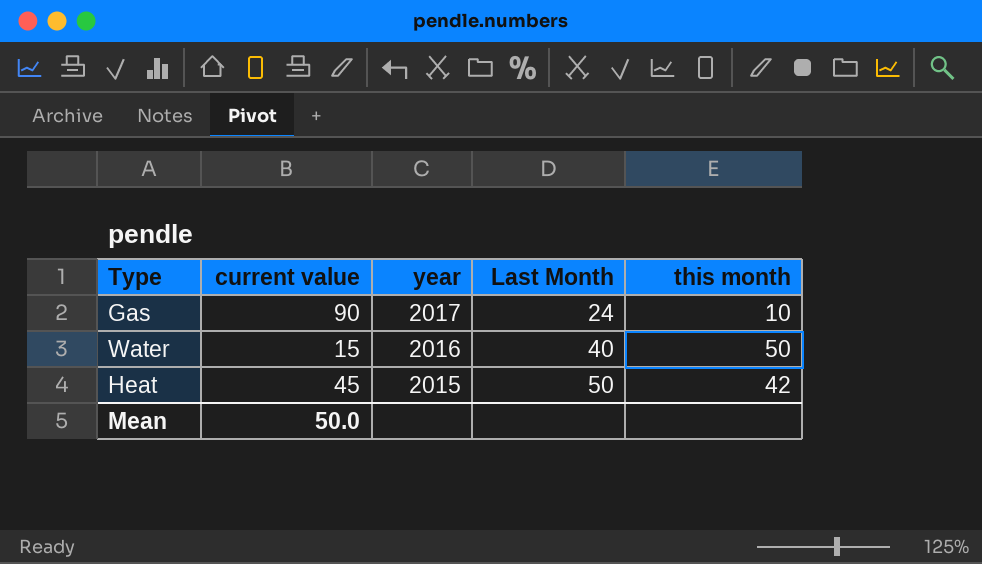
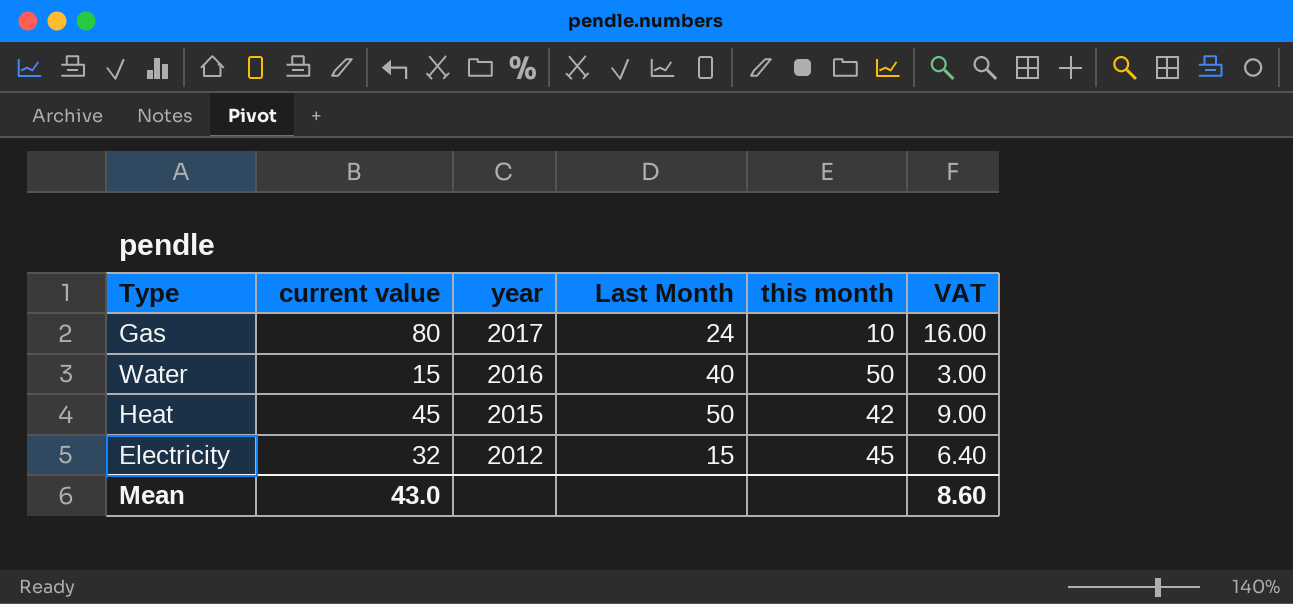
column VAT | formula: none -> [current value] * 0.2
Gas | current value: 90 -> 80
row Electricity: none -> 32 | 2012 | 15 | 45 | 6.40
Mean | current value: 50.0 -> 43.0

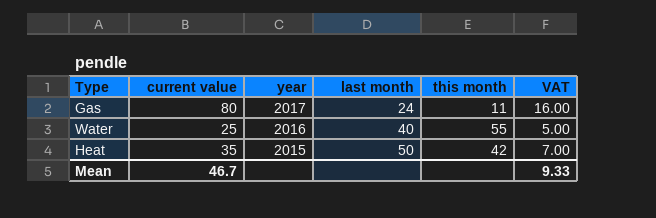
column name: Last Month -> last month
row Electricity: 32 | 2012 | 15 | 45 | 6.40 -> none
Gas | this month: 10 -> 11
Water | current value: 15 -> 25
Water | this month: 50 -> 55
Water | VAT: 3.00 -> 5.00
Heat | current value: 45 -> 35
Heat | VAT: 9.00 -> 7.00
Mean | current value: 43.0 -> 46.7
Mean | VAT: 8.60 -> 9.33

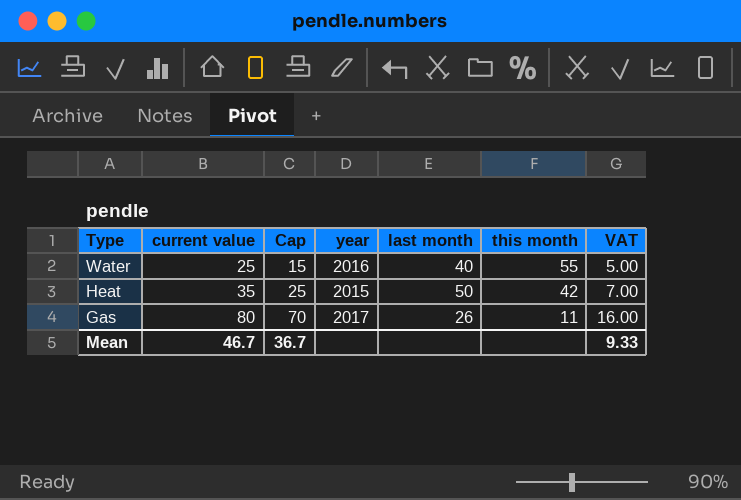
row order: year descending -> Type descending
column Cap | formula: none -> [current value] - 10
Gas | last month: 24 -> 26

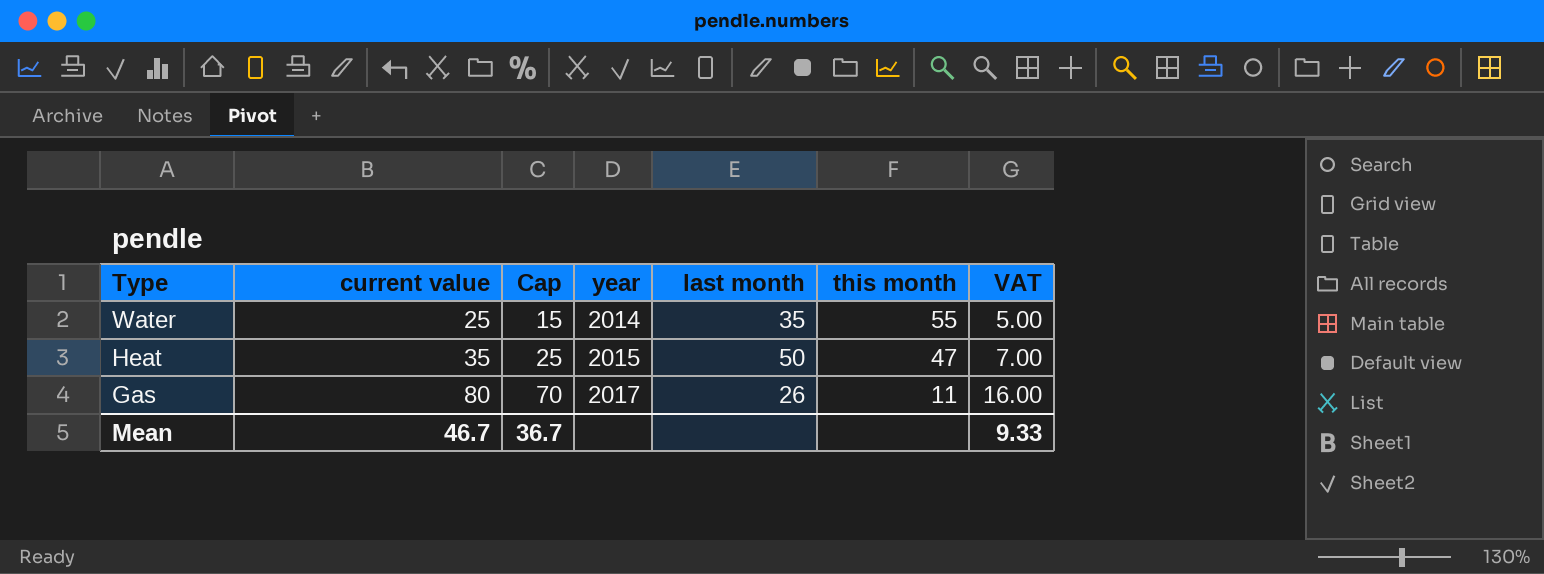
Water | year: 2016 -> 2014
Water | last month: 40 -> 35
Heat | this month: 42 -> 47

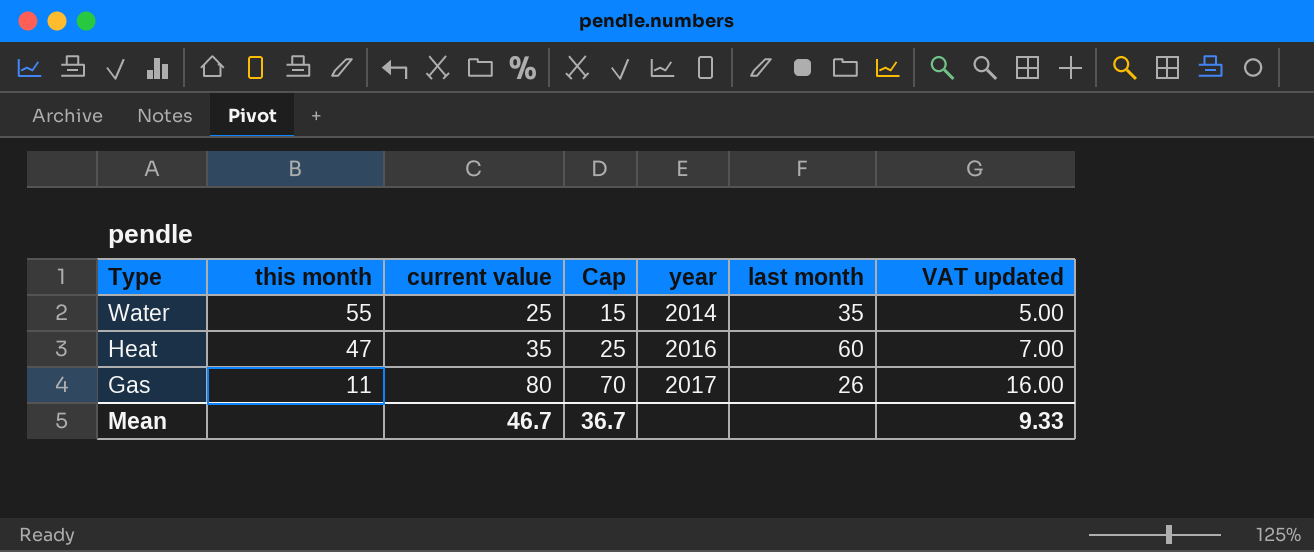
column this month | position: 6 -> 2
column name: VAT -> VAT updated
Heat | year: 2015 -> 2016
Heat | last month: 50 -> 60

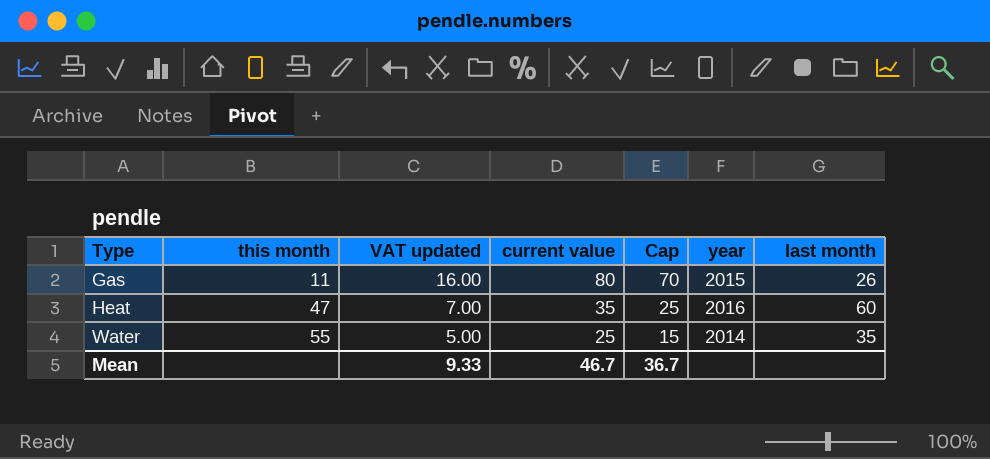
row order: Type descending -> Type ascending
column VAT updated | position: 7 -> 3
Gas | year: 2017 -> 2015

